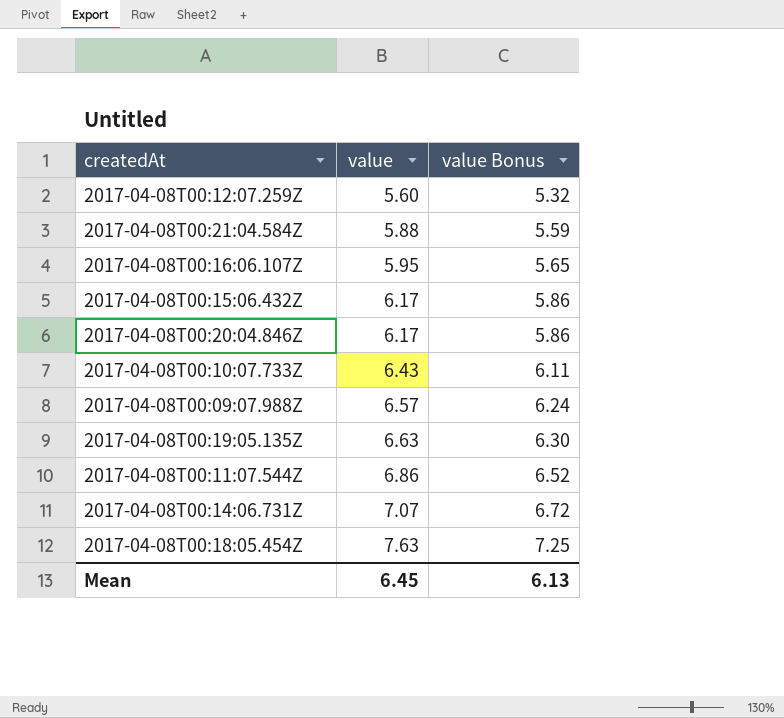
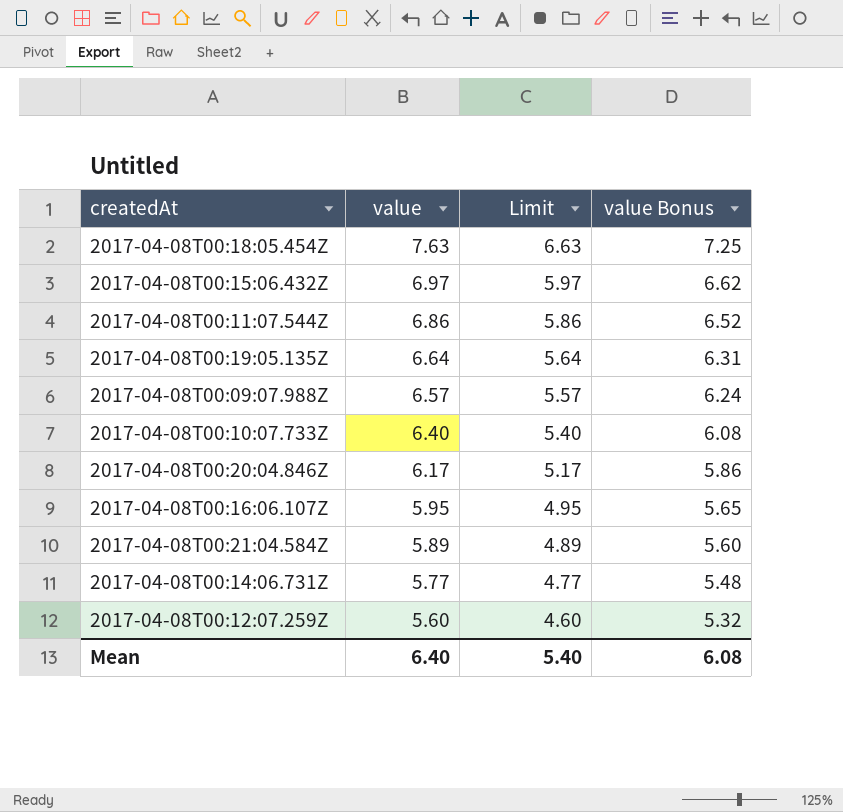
row order: value ascending -> value descending
column Limit | formula: none -> [value] - 1
2017-04-08T00:15:06.432Z | value: 6.17 -> 6.97
2017-04-08T00:15:06.432Z | value Bonus: 5.86 -> 6.62
2017-04-08T00:19:05.135Z | value: 6.63 -> 6.64
2017-04-08T00:19:05.135Z | value Bonus: 6.30 -> 6.31
2017-04-08T00:10:07.733Z | value: 6.43 -> 6.40
2017-04-08T00:10:07.733Z | value Bonus: 6.11 -> 6.08
2017-04-08T00:21:04.584Z | value: 5.88 -> 5.89
2017-04-08T00:21:04.584Z | value Bonus: 5.59 -> 5.60
2017-04-08T00:14:06.731Z | value: 7.07 -> 5.77
2017-04-08T00:14:06.731Z | value Bonus: 6.72 -> 5.48
Mean | value: 6.45 -> 6.40
Mean | value Bonus: 6.13 -> 6.08

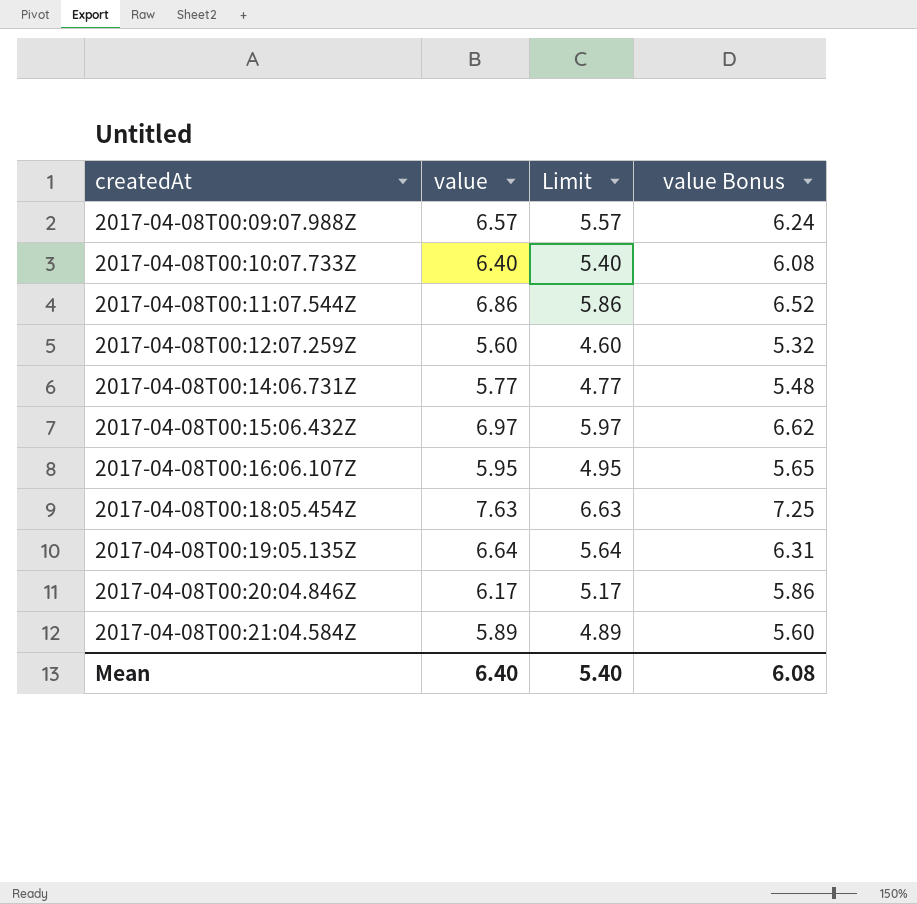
row order: value descending -> createdAt ascending

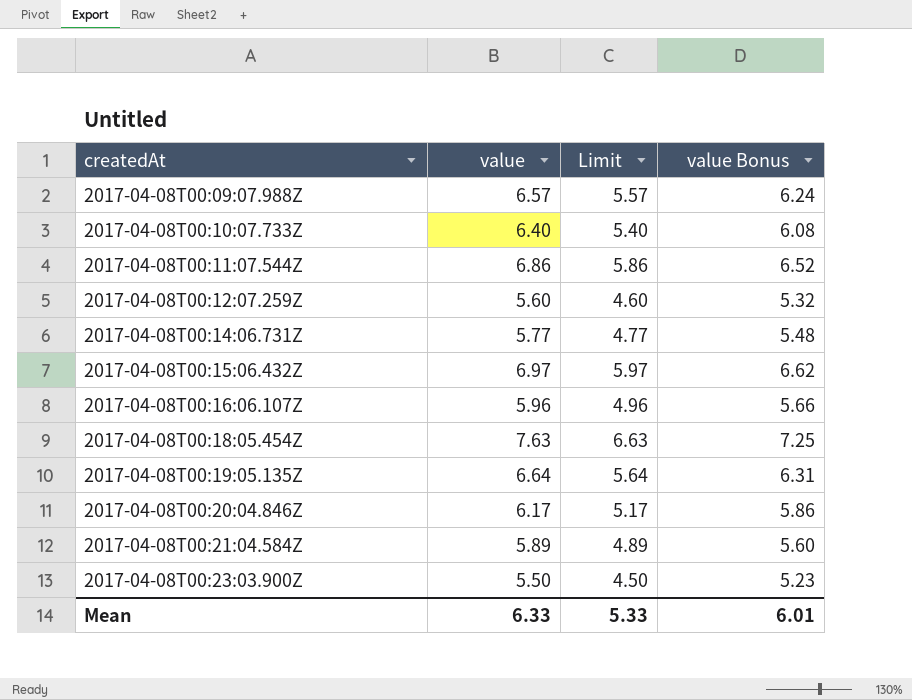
2017-04-08T00:16:06.107Z | value: 5.95 -> 5.96
2017-04-08T00:16:06.107Z | Limit: 4.95 -> 4.96
2017-04-08T00:16:06.107Z | value Bonus: 5.65 -> 5.66
row 2017-04-08T00:23:03.900Z: none -> 5.50 | 4.50 | 5.23
Mean | value: 6.40 -> 6.33
Mean | Limit: 5.40 -> 5.33
Mean | value Bonus: 6.08 -> 6.01

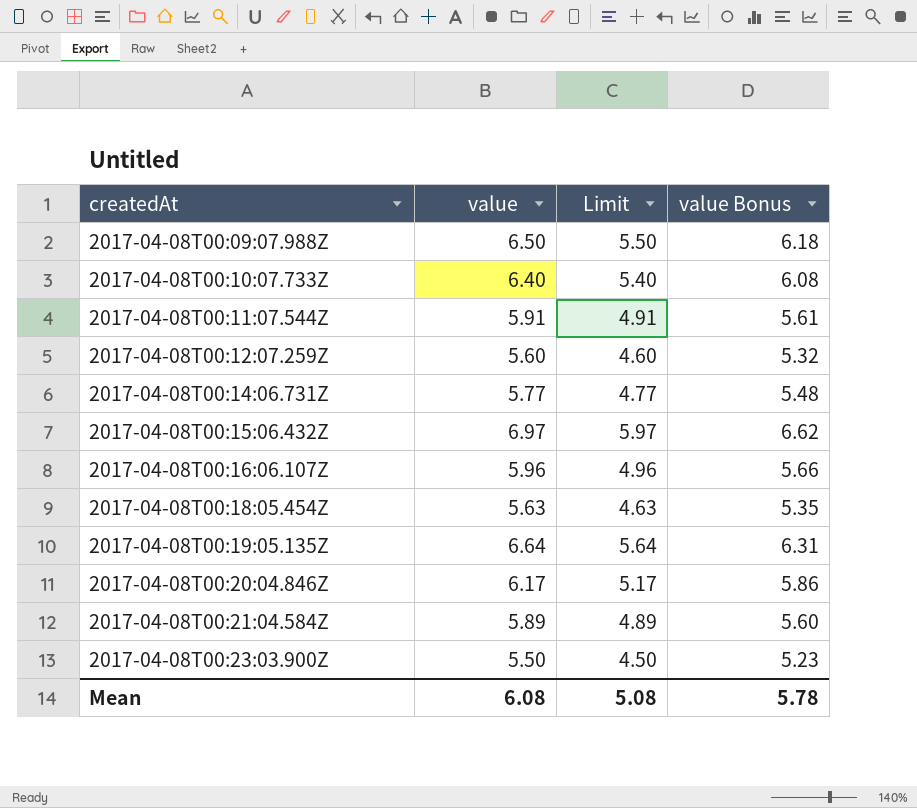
2017-04-08T00:09:07.988Z | value: 6.57 -> 6.50
2017-04-08T00:09:07.988Z | Limit: 5.57 -> 5.50
2017-04-08T00:09:07.988Z | value Bonus: 6.24 -> 6.18
2017-04-08T00:11:07.544Z | value: 6.86 -> 5.91
2017-04-08T00:11:07.544Z | Limit: 5.86 -> 4.91
2017-04-08T00:11:07.544Z | value Bonus: 6.52 -> 5.61
2017-04-08T00:18:05.454Z | value: 7.63 -> 5.63
2017-04-08T00:18:05.454Z | Limit: 6.63 -> 4.63
2017-04-08T00:18:05.454Z | value Bonus: 7.25 -> 5.35
Mean | value: 6.33 -> 6.08
Mean | Limit: 5.33 -> 5.08
Mean | value Bonus: 6.01 -> 5.78

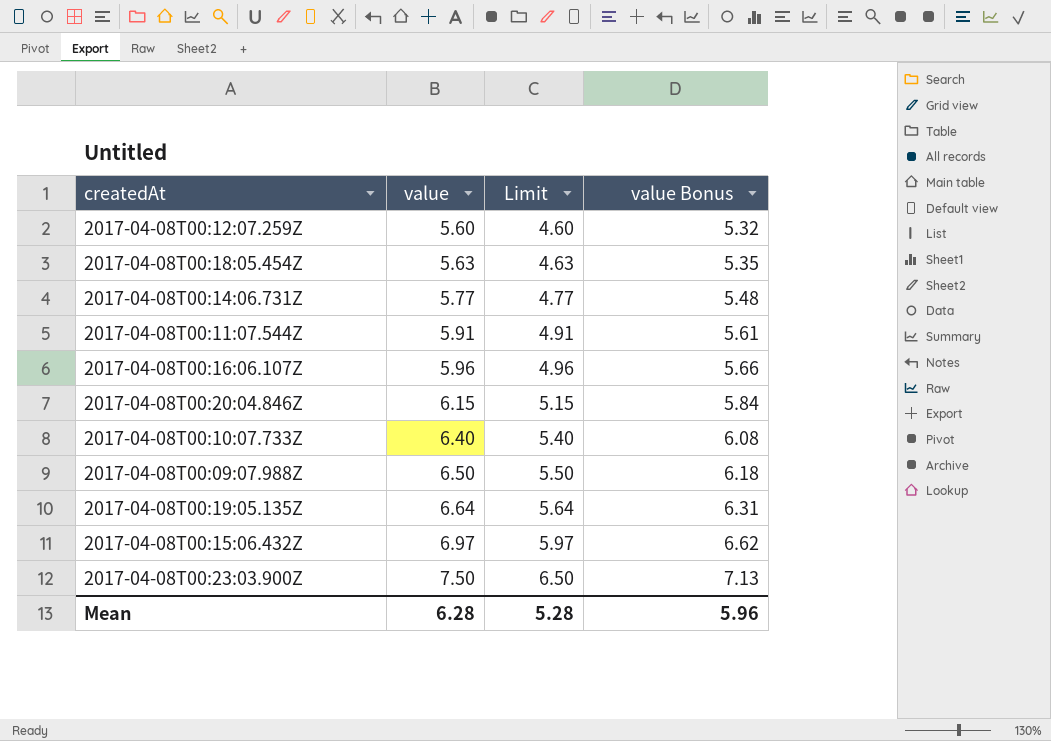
row order: createdAt ascending -> value ascending
row 2017-04-08T00:21:04.584Z: 5.89 | 4.89 | 5.60 -> none
2017-04-08T00:20:04.846Z | value: 6.17 -> 6.15
2017-04-08T00:20:04.846Z | Limit: 5.17 -> 5.15
2017-04-08T00:20:04.846Z | value Bonus: 5.86 -> 5.84
2017-04-08T00:23:03.900Z | value: 5.50 -> 7.50
2017-04-08T00:23:03.900Z | Limit: 4.50 -> 6.50
2017-04-08T00:23:03.900Z | value Bonus: 5.23 -> 7.13
Mean | value: 6.08 -> 6.28
Mean | Limit: 5.08 -> 5.28
Mean | value Bonus: 5.78 -> 5.96

